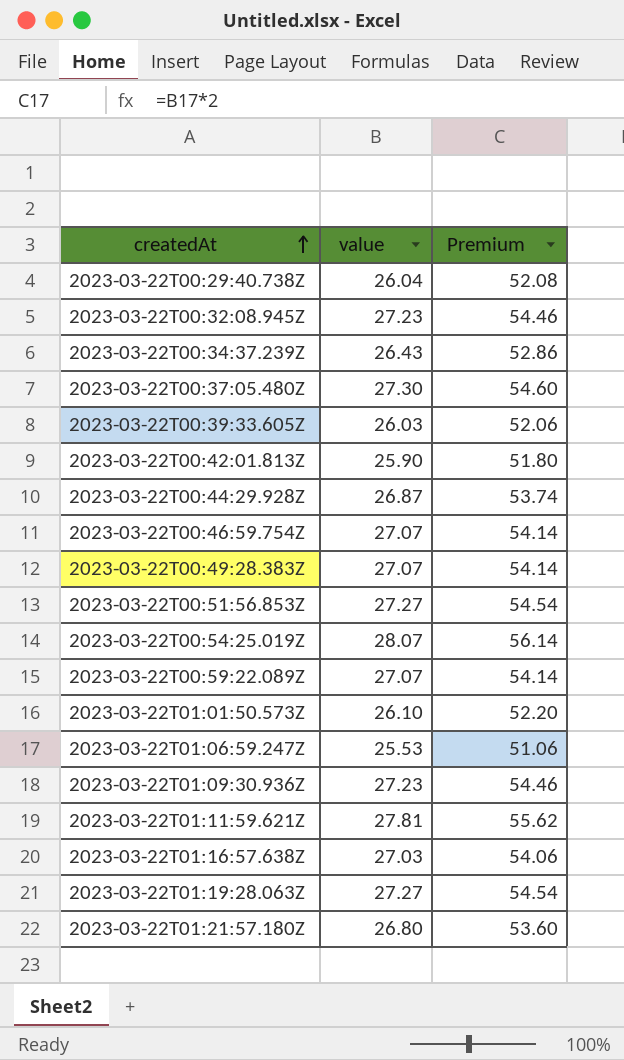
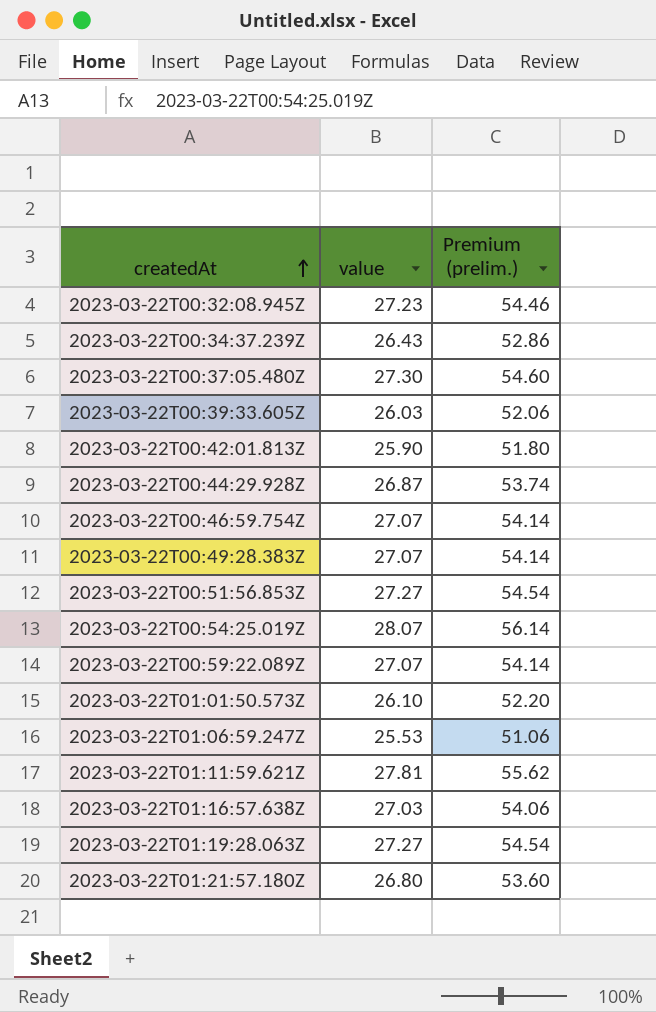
column name: Premium -> Premium (prelim.)
row 2023-03-22T00:29:40.738Z: 26.04 | 52.08 -> none
row 2023-03-22T01:09:30.936Z: 27.23 | 54.46 -> none

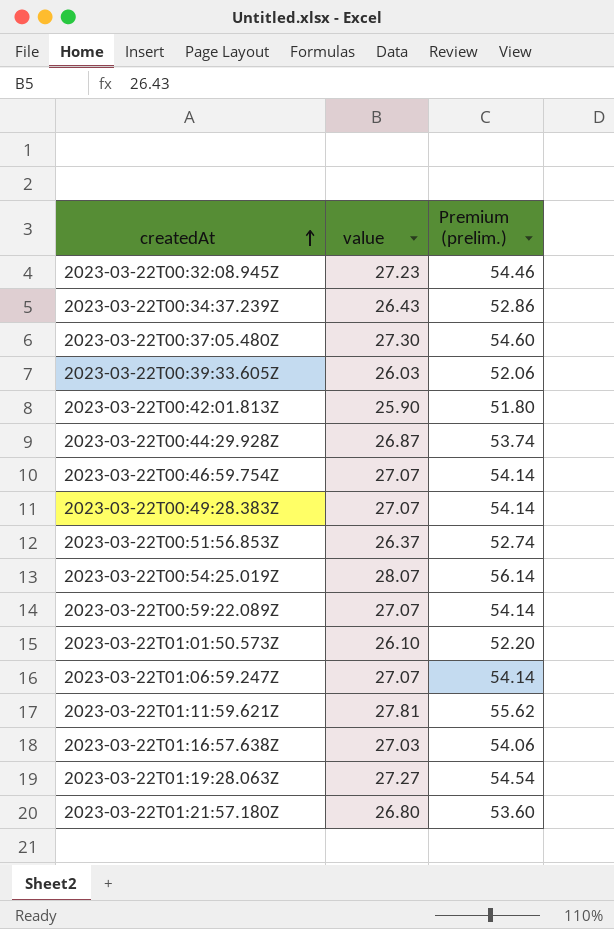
2023-03-22T00:51:56.853Z | value: 27.27 -> 26.37
2023-03-22T00:51:56.853Z | Premium (prelim.): 54.54 -> 52.74
2023-03-22T01:06:59.247Z | value: 25.53 -> 27.07
2023-03-22T01:06:59.247Z | Premium (prelim.): 51.06 -> 54.14

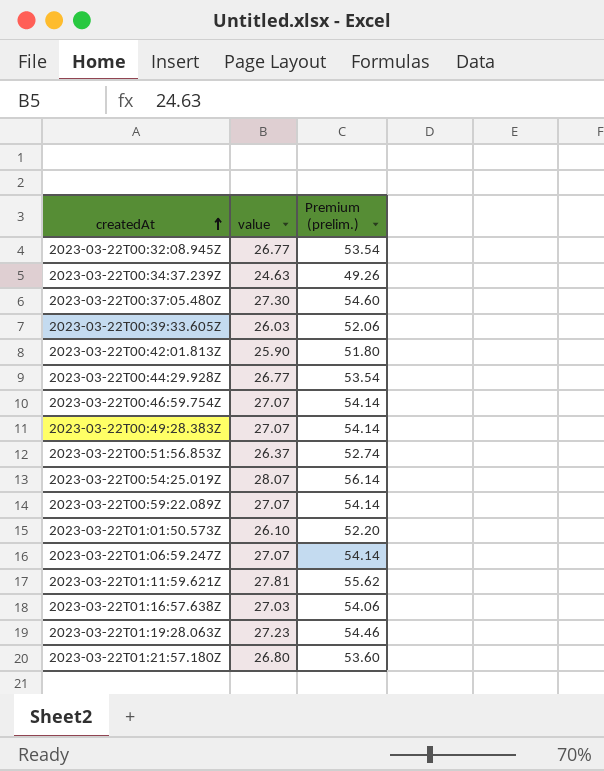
2023-03-22T00:32:08.945Z | value: 27.23 -> 26.77
2023-03-22T00:32:08.945Z | Premium (prelim.): 54.46 -> 53.54
2023-03-22T00:34:37.239Z | value: 26.43 -> 24.63
2023-03-22T00:34:37.239Z | Premium (prelim.): 52.86 -> 49.26
2023-03-22T00:44:29.928Z | value: 26.87 -> 26.77
2023-03-22T00:44:29.928Z | Premium (prelim.): 53.74 -> 53.54
2023-03-22T01:19:28.063Z | value: 27.27 -> 27.23
2023-03-22T01:19:28.063Z | Premium (prelim.): 54.54 -> 54.46

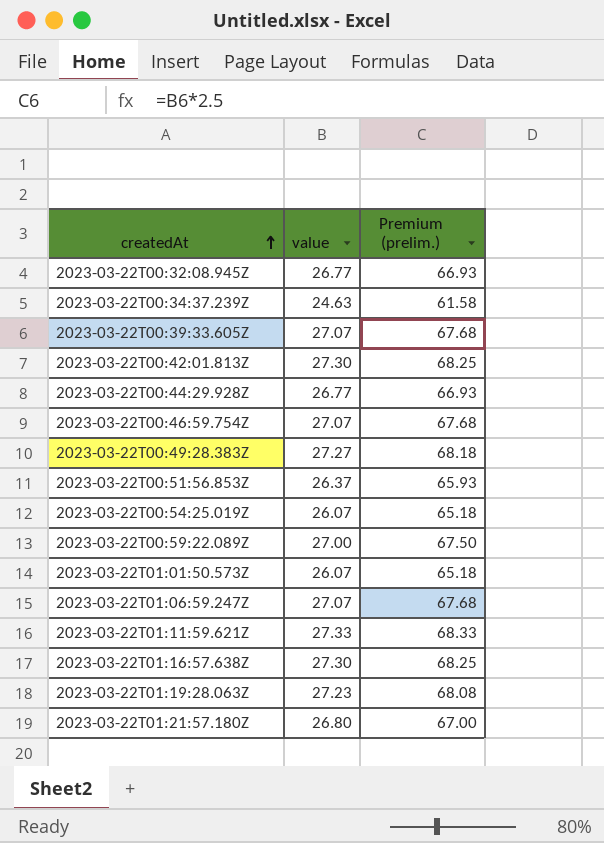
column Premium (prelim.) | formula: [value] * 2 -> [value] * 2.5
row 2023-03-22T00:37:05.480Z: 27.30 | 54.60 -> none
2023-03-22T00:39:33.605Z | value: 26.03 -> 27.07
2023-03-22T00:42:01.813Z | value: 25.90 -> 27.30
2023-03-22T00:49:28.383Z | value: 27.07 -> 27.27
2023-03-22T00:54:25.019Z | value: 28.07 -> 26.07
2023-03-22T00:59:22.089Z | value: 27.07 -> 27.00
2023-03-22T01:01:50.573Z | value: 26.10 -> 26.07
2023-03-22T01:11:59.621Z | value: 27.81 -> 27.33
2023-03-22T01:16:57.638Z | value: 27.03 -> 27.30

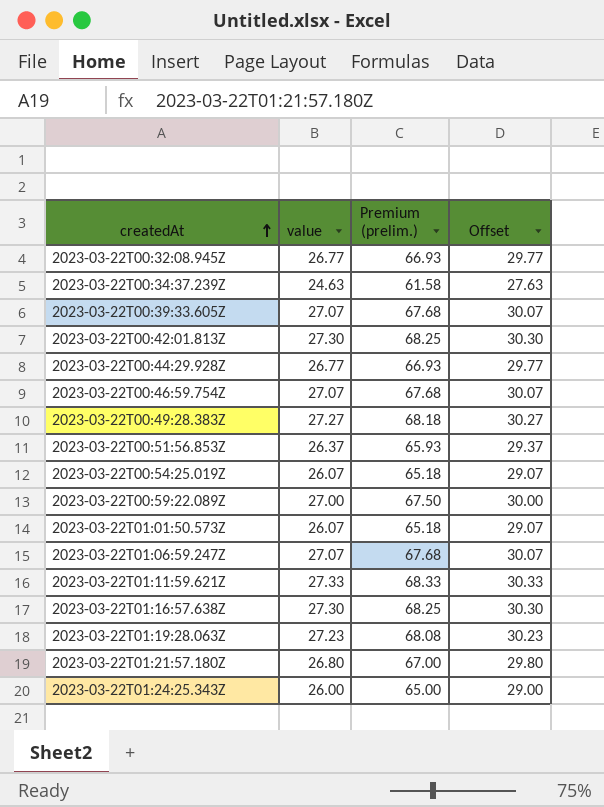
column Offset | formula: none -> [value] + 3
row 2023-03-22T01:24:25.343Z: none -> 26.00 | 65.00 | 29.00

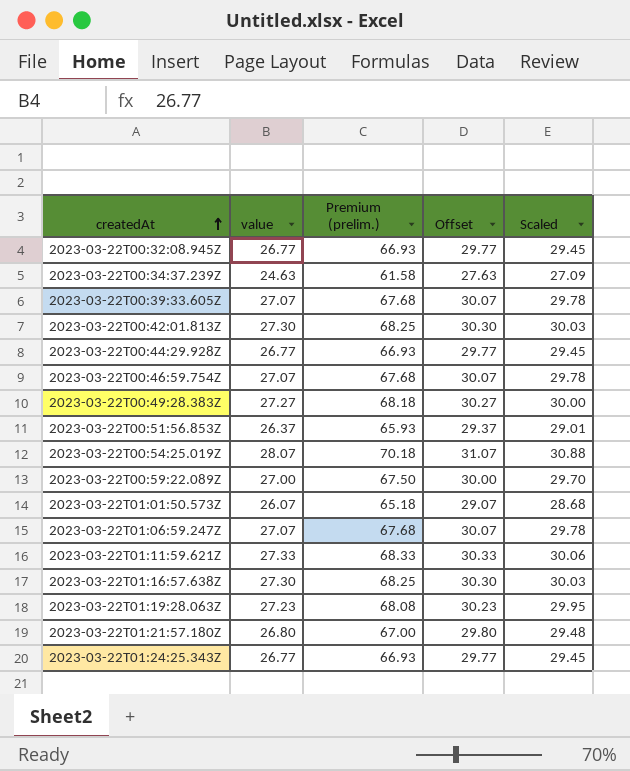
column Scaled | formula: none -> [value] * 1.1
2023-03-22T00:54:25.019Z | value: 26.07 -> 28.07
2023-03-22T00:54:25.019Z | Premium (prelim.): 65.18 -> 70.18
2023-03-22T00:54:25.019Z | Offset: 29.07 -> 31.07
2023-03-22T01:24:25.343Z | value: 26.00 -> 26.77
2023-03-22T01:24:25.343Z | Premium (prelim.): 65.00 -> 66.93
2023-03-22T01:24:25.343Z | Offset: 29.00 -> 29.77

